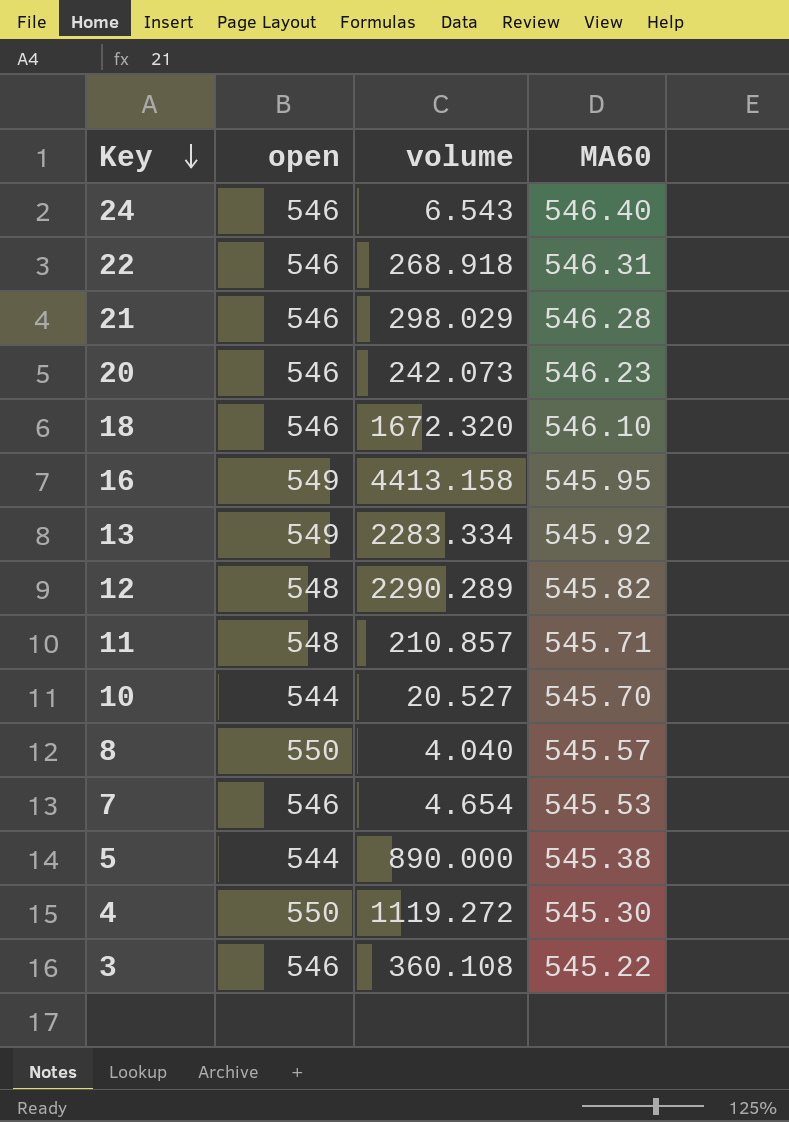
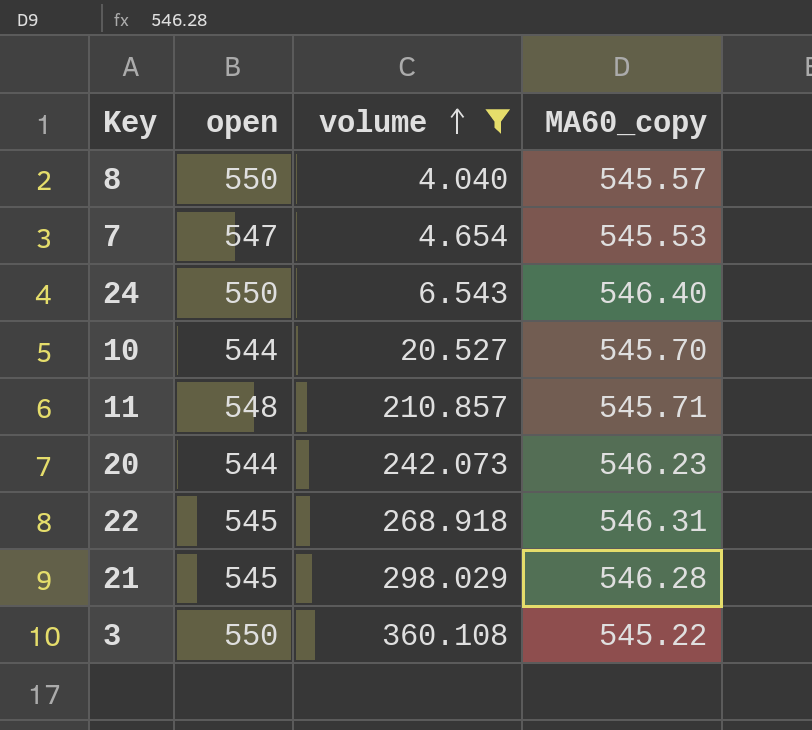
filter: none -> volume <= 360.108
row order: Key descending -> volume ascending
column name: MA60 -> MA60_copy
7 | open: 546 -> 547
24 | open: 546 -> 550
20 | open: 546 -> 544
22 | open: 546 -> 545
21 | open: 546 -> 545
3 | open: 546 -> 550

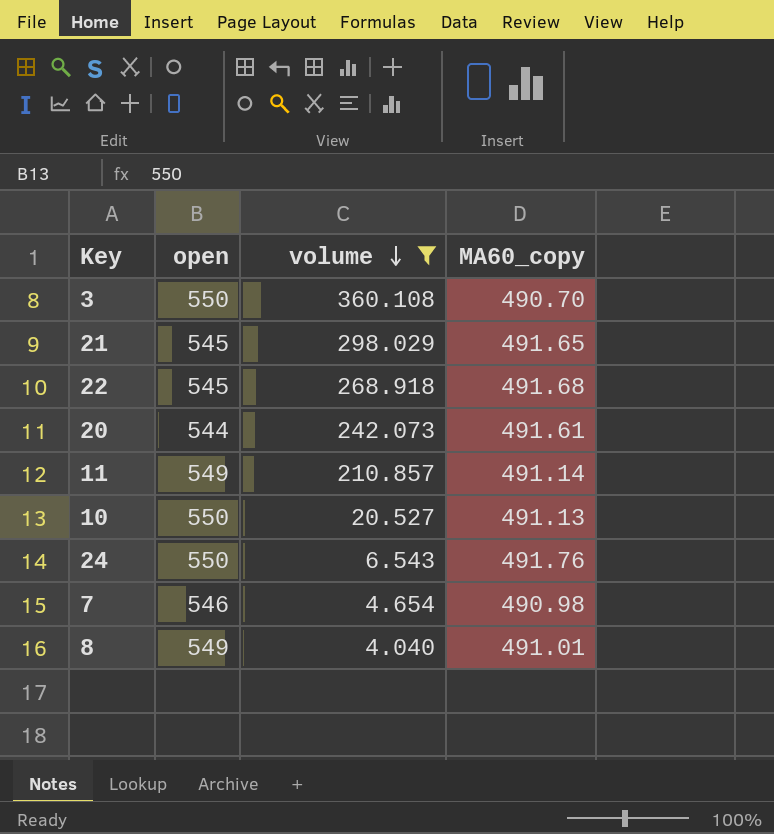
row order: volume ascending -> volume descending
3 | MA60_copy: 545.22 -> 490.70
21 | MA60_copy: 546.28 -> 491.65
22 | MA60_copy: 546.31 -> 491.68
20 | MA60_copy: 546.23 -> 491.61
11 | open: 548 -> 549
11 | MA60_copy: 545.71 -> 491.14
10 | open: 544 -> 550
10 | MA60_copy: 545.70 -> 491.13
24 | MA60_copy: 546.40 -> 491.76
7 | open: 547 -> 546
7 | MA60_copy: 545.53 -> 490.98
8 | open: 550 -> 549
8 | MA60_copy: 545.57 -> 491.01

